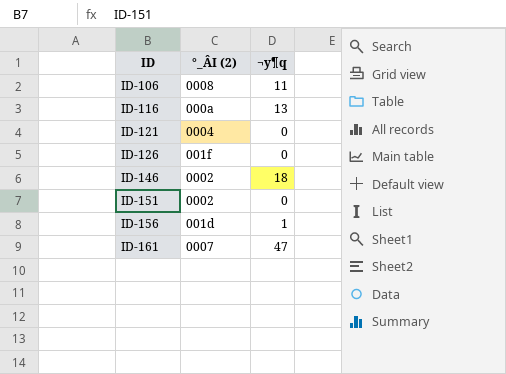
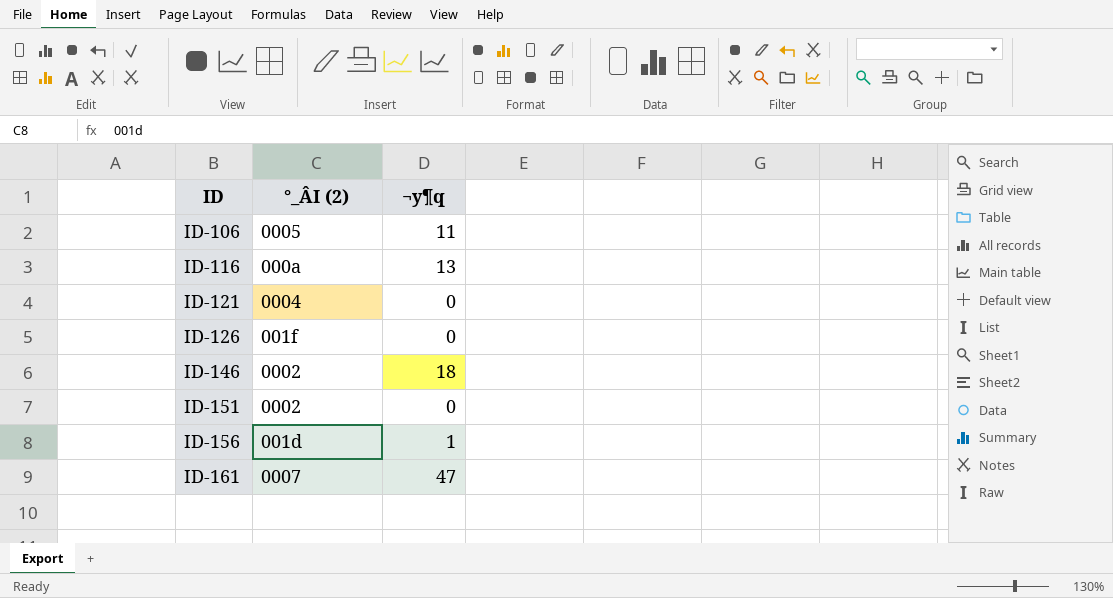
ID-106 | °_ÂI (2): 0008 -> 0005

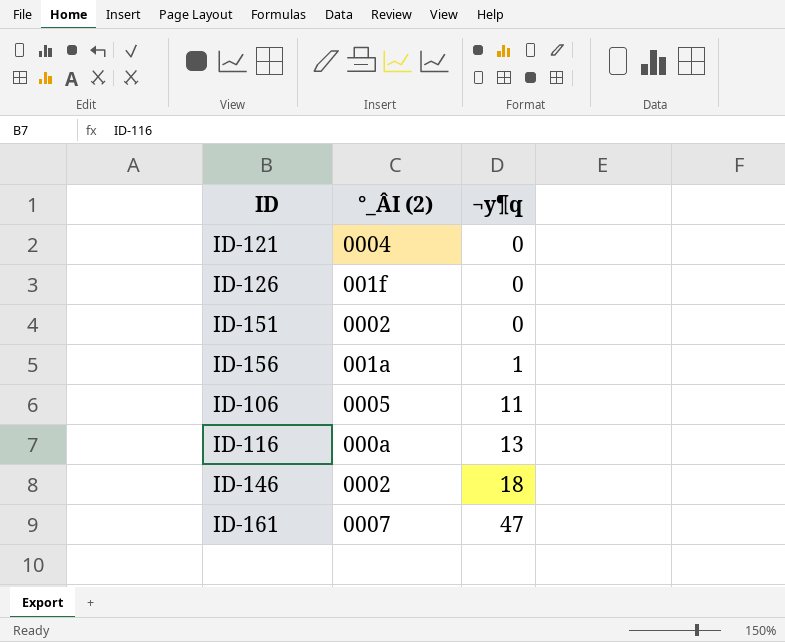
row order: ID ascending -> ¬y¶q ascending
ID-156 | °_ÂI (2): 001d -> 001a

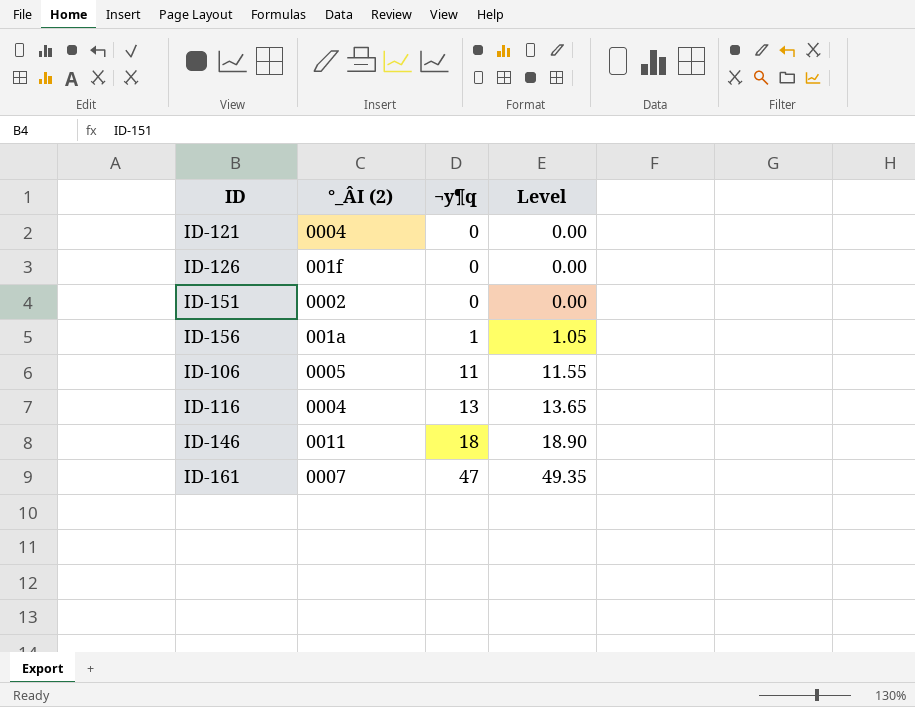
column Level | formula: none -> [¬y¶q] * 1.05
ID-116 | °_ÂI (2): 000a -> 0004
ID-146 | °_ÂI (2): 0002 -> 0011

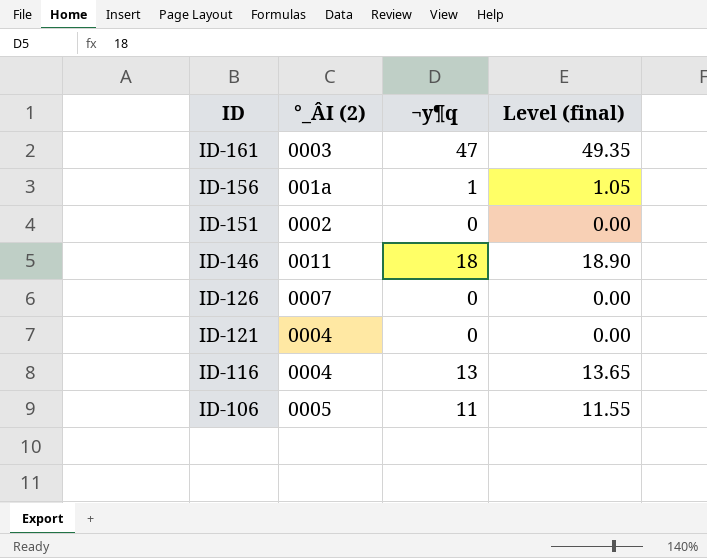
row order: ¬y¶q ascending -> ID descending
column name: Level -> Level (final)
ID-161 | °_ÂI (2): 0007 -> 0003
ID-126 | °_ÂI (2): 001f -> 0007

